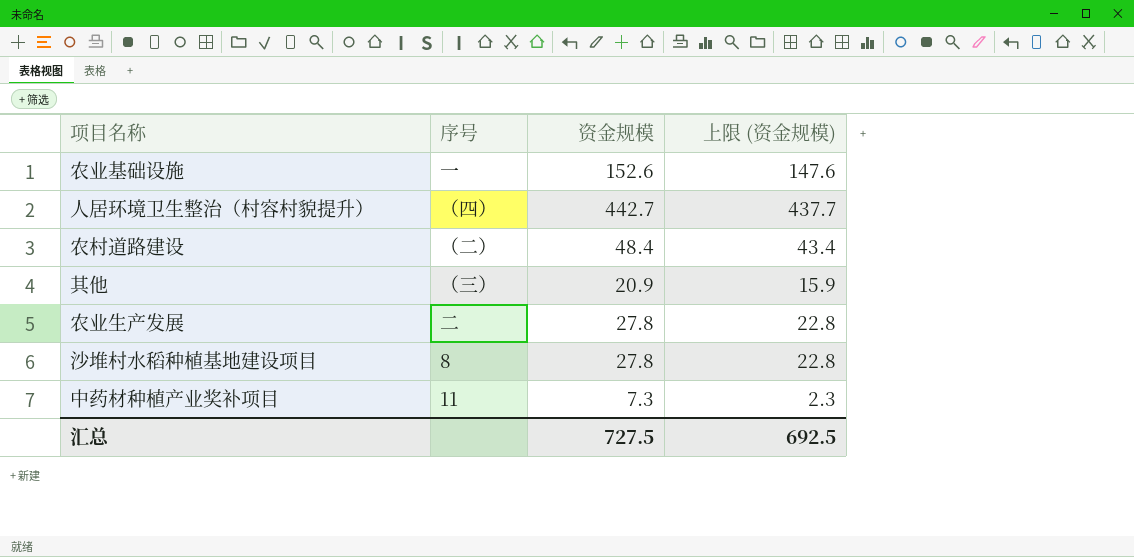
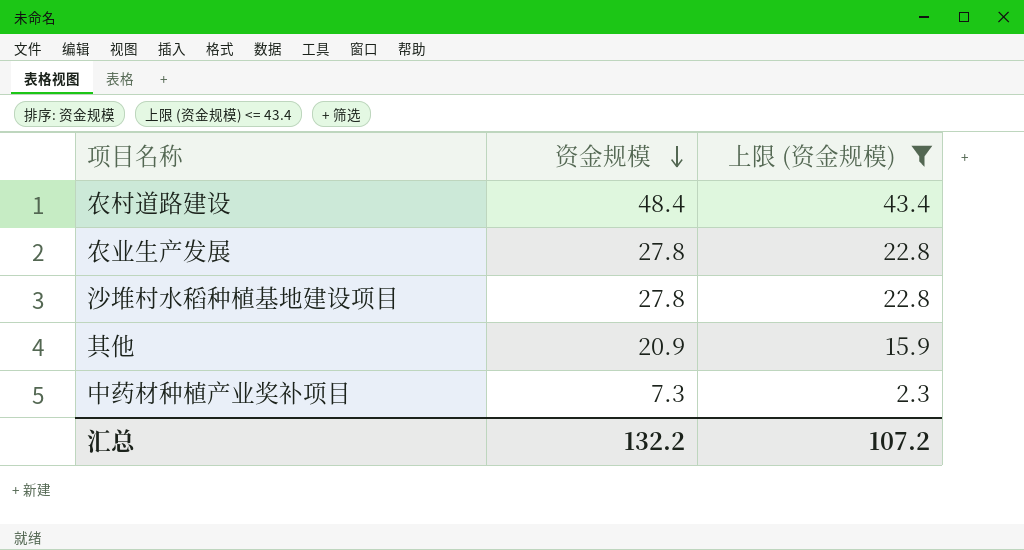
filter: none -> 上限 (资金规模) <= 43.4
row order: none -> 资金规模 descending
column 序号 | position: 2 -> none
汇总 | 资金规模: 727.5 -> 132.2
汇总 | 上限 (资金规模): 692.5 -> 107.2

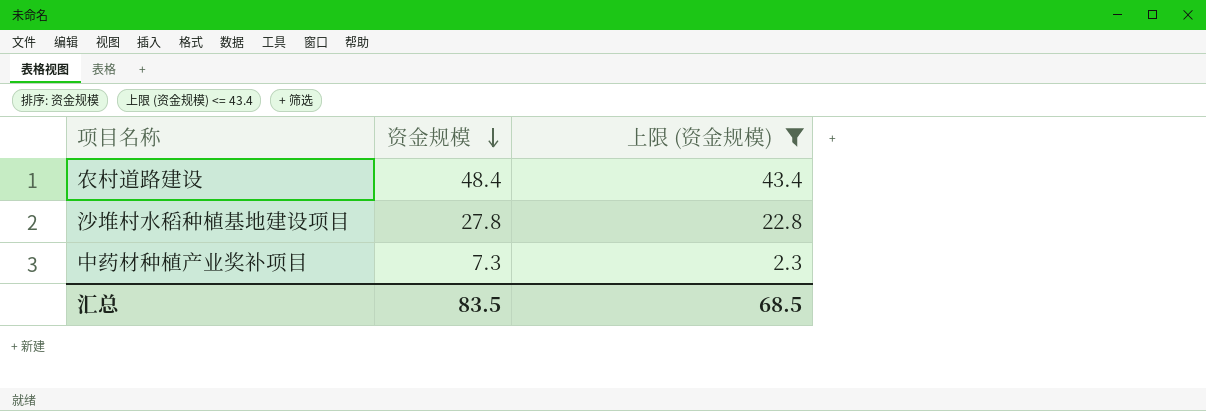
row 农业生产发展: 27.8 | 22.8 -> none
row 其他: 20.9 | 15.9 -> none
汇总 | 资金规模: 132.2 -> 83.5
汇总 | 上限 (资金规模): 107.2 -> 68.5

